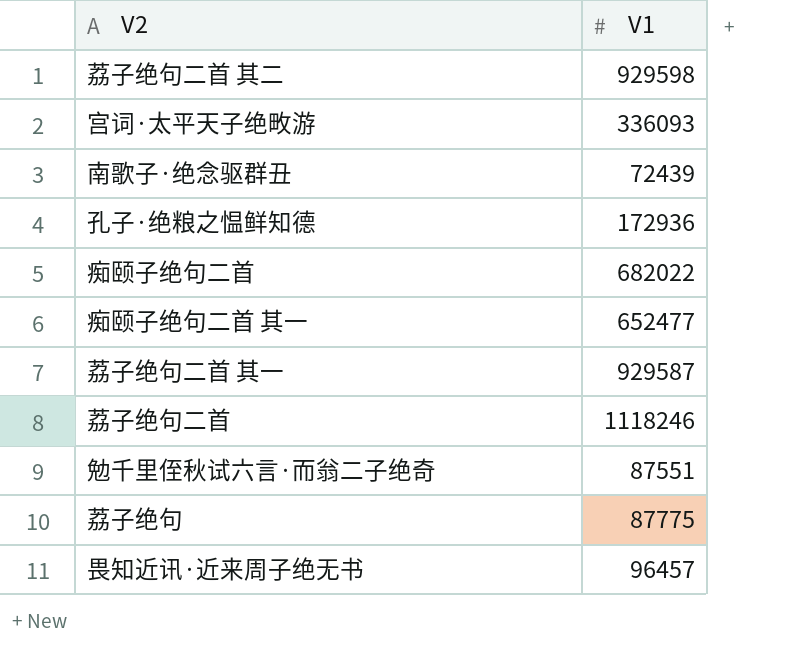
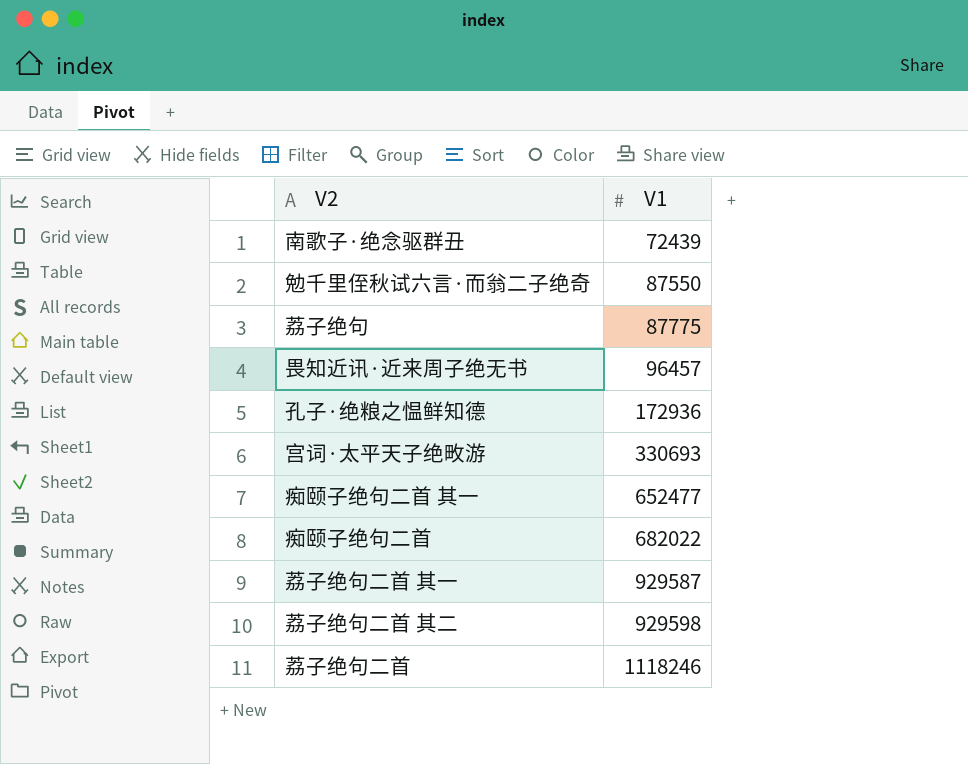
row order: none -> V1 ascending
勉千里侄秋试六言·而翁二子绝奇 | V1: 87551 -> 87550
宫词·太平天子绝畋游 | V1: 336093 -> 330693

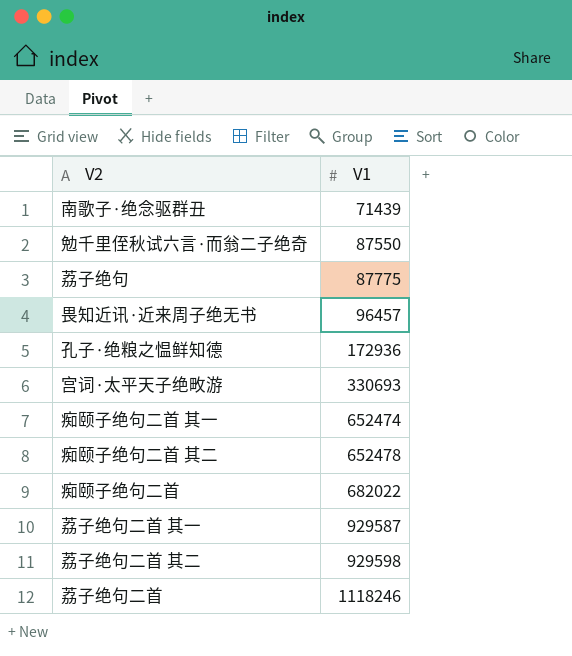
南歌子·绝念驱群丑 | V1: 72439 -> 71439
痴颐子绝句二首 其一 | V1: 652477 -> 652474
row 痴颐子绝句二首 其二: none -> 652478

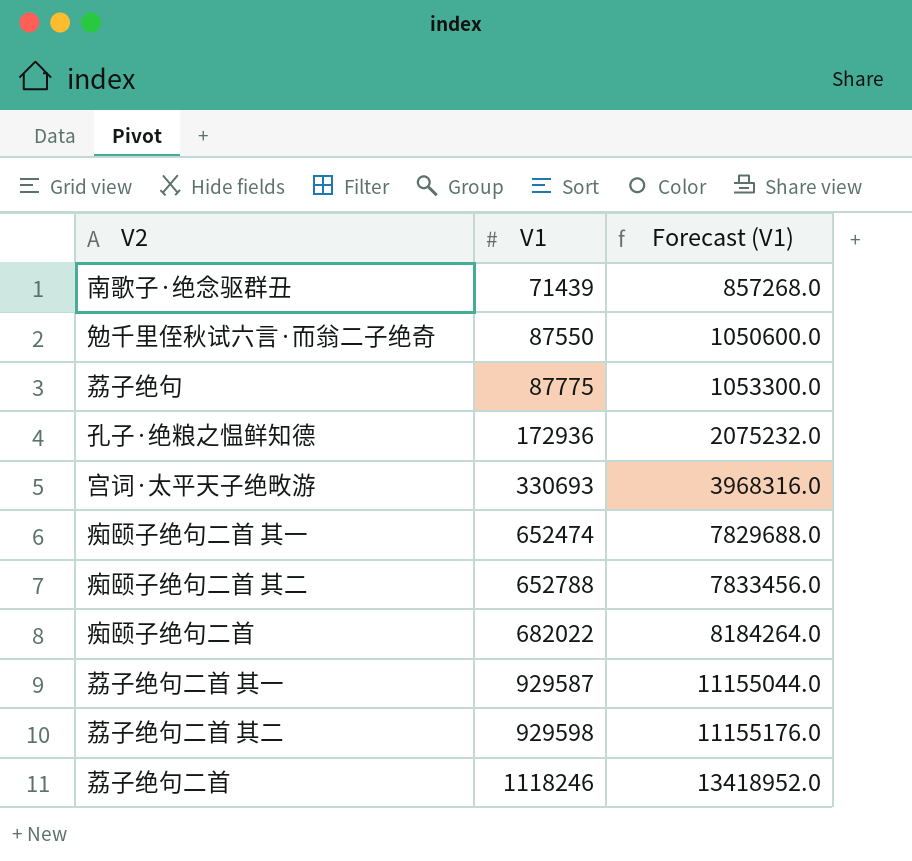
column Forecast (V1) | formula: none -> [V1] * 12
row 畏知近讯·近来周子绝无书: 96457 -> none
痴颐子绝句二首 其二 | V1: 652478 -> 652788

